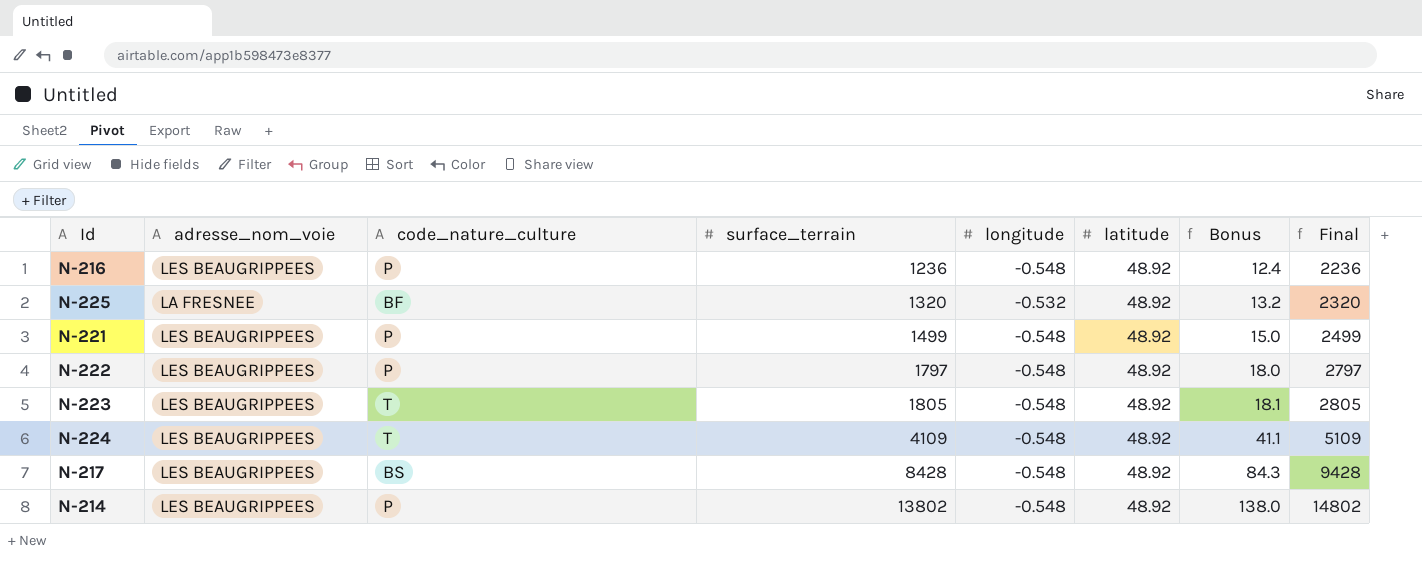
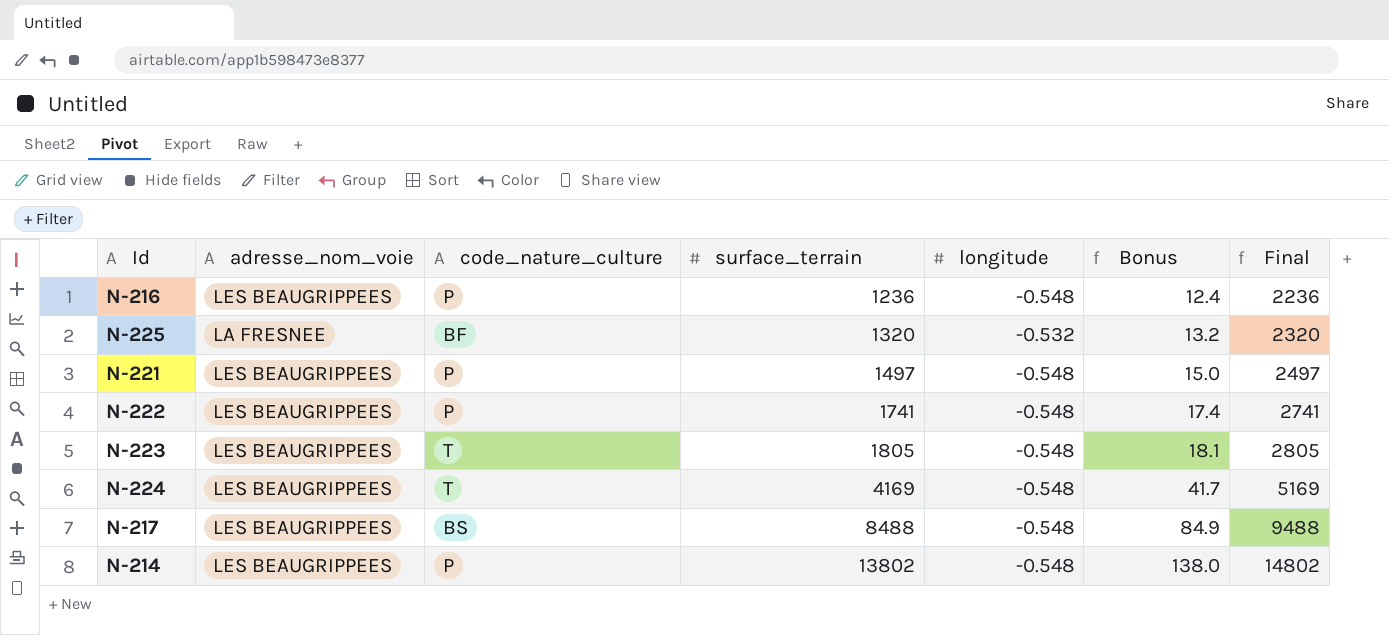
column latitude | position: 6 -> none
N-221 | surface_terrain: 1499 -> 1497
N-221 | Final: 2499 -> 2497
N-222 | surface_terrain: 1797 -> 1741
N-222 | Bonus: 18.0 -> 17.4
N-222 | Final: 2797 -> 2741
N-224 | surface_terrain: 4109 -> 4169
N-224 | Bonus: 41.1 -> 41.7
N-224 | Final: 5109 -> 5169
N-217 | surface_terrain: 8428 -> 8488
N-217 | Bonus: 84.3 -> 84.9
N-217 | Final: 9428 -> 9488

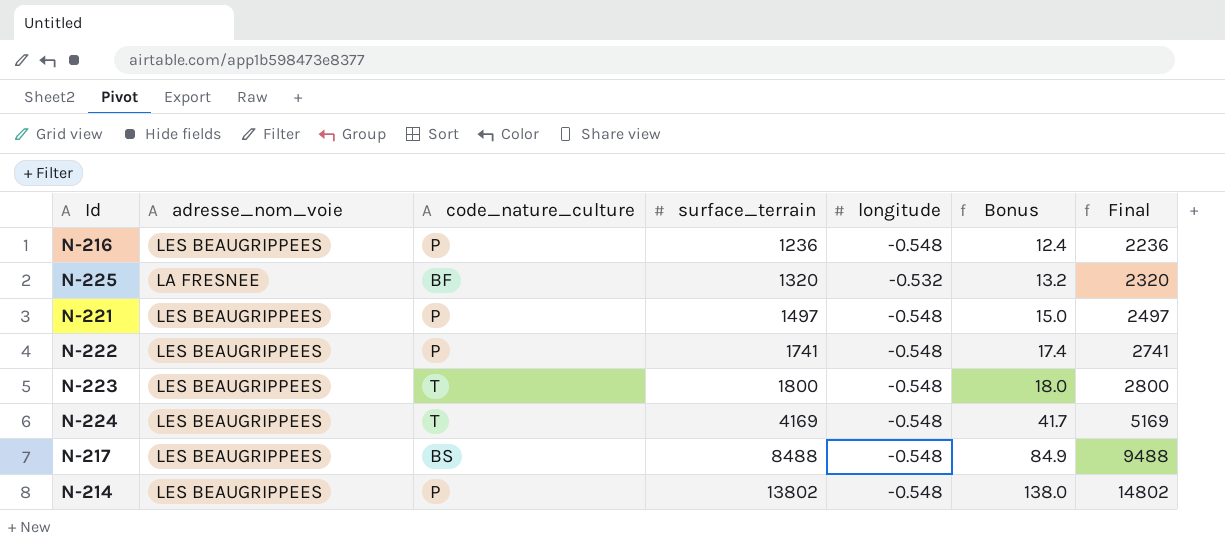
N-223 | surface_terrain: 1805 -> 1800
N-223 | Bonus: 18.1 -> 18.0
N-223 | Final: 2805 -> 2800

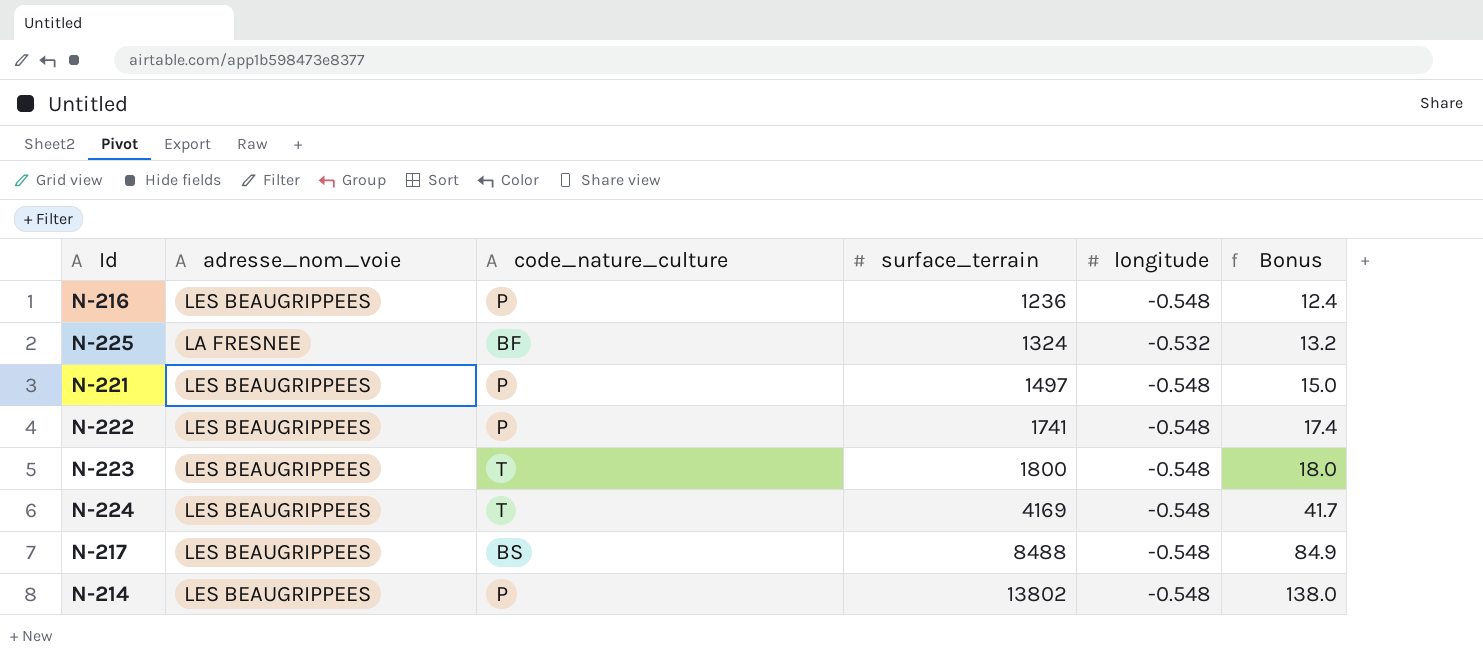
column Final | formula: [surface_terrain] + 1000 -> none
N-225 | surface_terrain: 1320 -> 1324

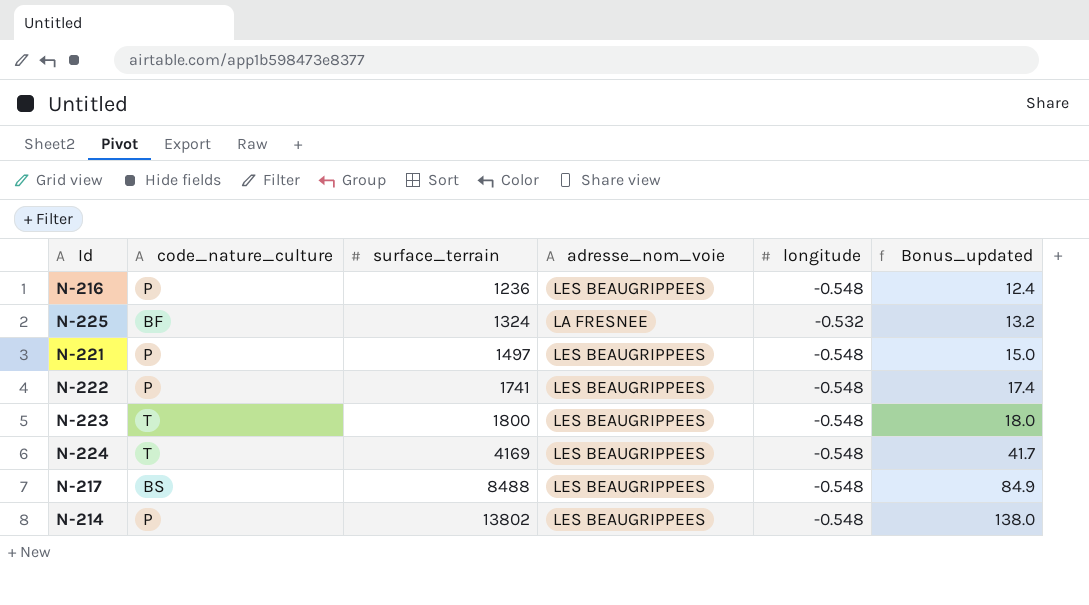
column adresse_nom_voie | position: 2 -> 4
column name: Bonus -> Bonus_updated

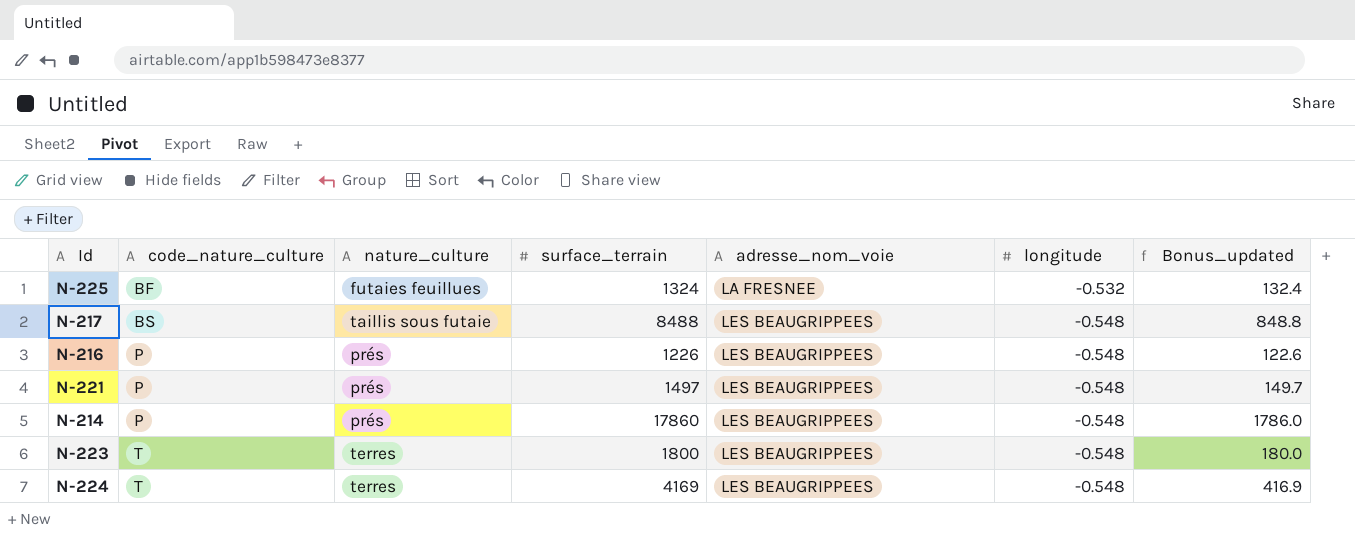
row order: surface_terrain ascending -> code_nature_culture ascending
column nature_culture | position: none -> 3
column Bonus_updated | formula: [surface_terrain] * 0.01 -> [surface_terrain] * 0.1
row N-222: P | 1741 | LES BEAUGRIPPEES | -0.548 | 17.4 -> none
N-216 | surface_terrain: 1236 -> 1226
N-214 | surface_terrain: 13802 -> 17860

